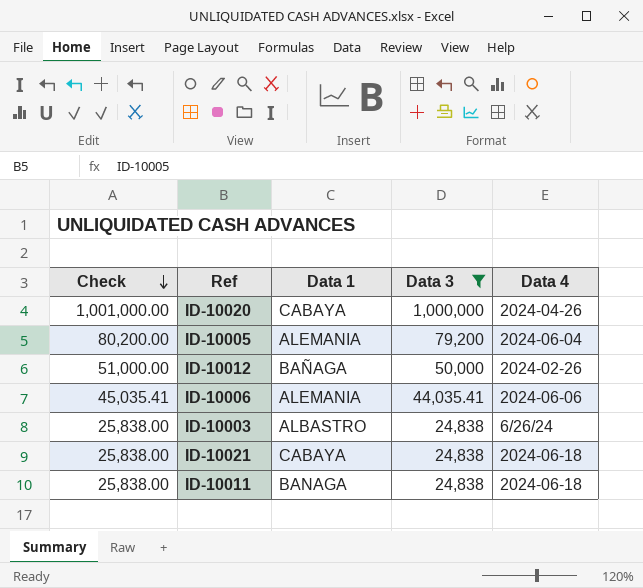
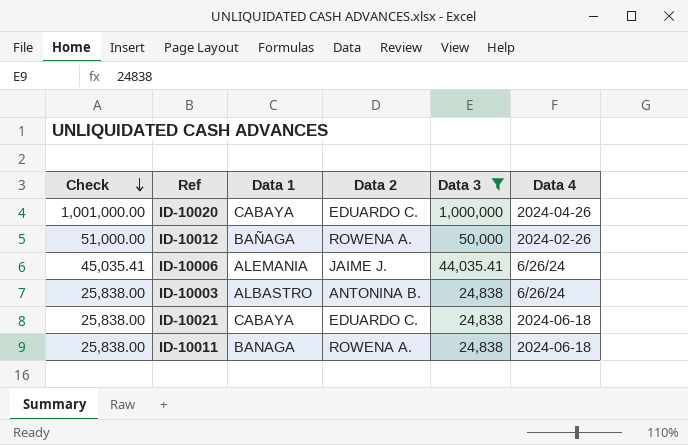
column Data 2 | position: none -> 4
row ID-10005: 80,200.00 | ALEMANIA | 79,200 | 2024-06-04 -> none
ID-10006 | Data 4: 2024-06-06 -> 6/26/24

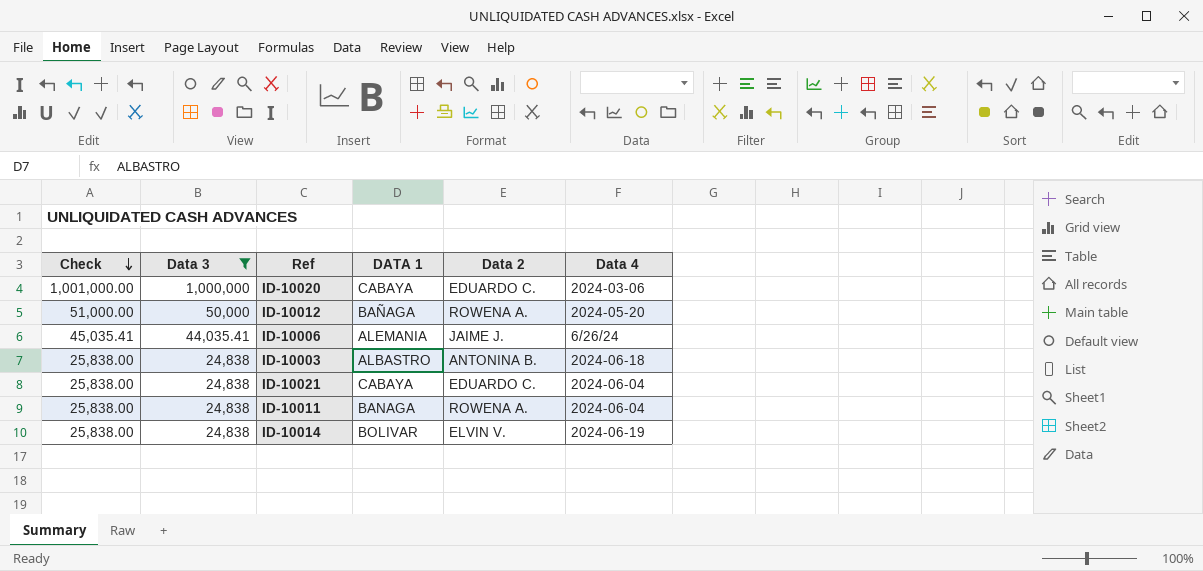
column Data 3 | position: 5 -> 2
column name: Data 1 -> DATA 1
ID-10020 | Data 4: 2024-04-26 -> 2024-03-06
ID-10012 | Data 4: 2024-02-26 -> 2024-05-20
ID-10003 | Data 4: 6/26/24 -> 2024-06-18
ID-10021 | Data 4: 2024-06-18 -> 2024-06-04
ID-10011 | Data 4: 2024-06-18 -> 2024-06-04
row ID-10014: none -> 25,838.00 | 24,838 | BOLIVAR | ELVIN V. | 2024-06-19

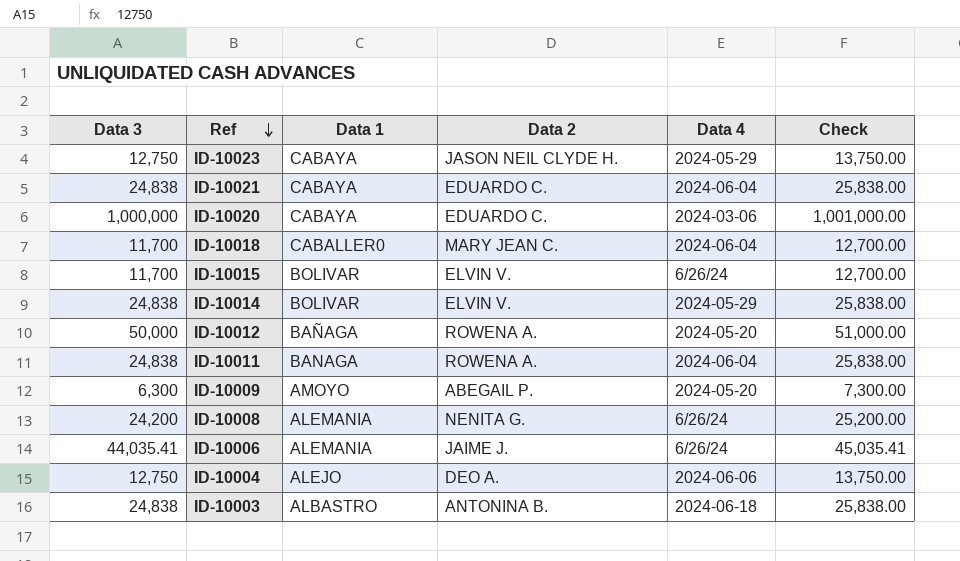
filter: Data 3 >= 24,838 -> none
row order: Check descending -> Ref descending
column name: DATA 1 -> Data 1
column Check | position: 1 -> 6
ID-10014 | Data 4: 2024-06-19 -> 2024-05-29

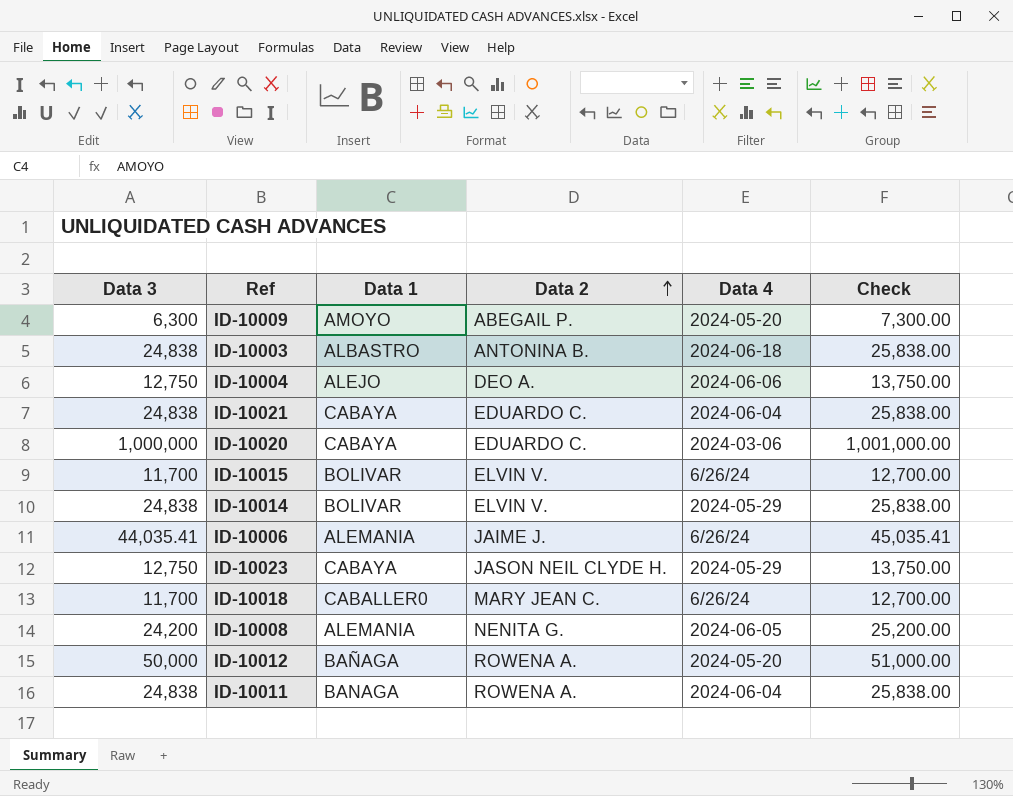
row order: Ref descending -> Data 2 ascending
ID-10018 | Data 4: 2024-06-04 -> 6/26/24
ID-10008 | Data 4: 6/26/24 -> 2024-06-05

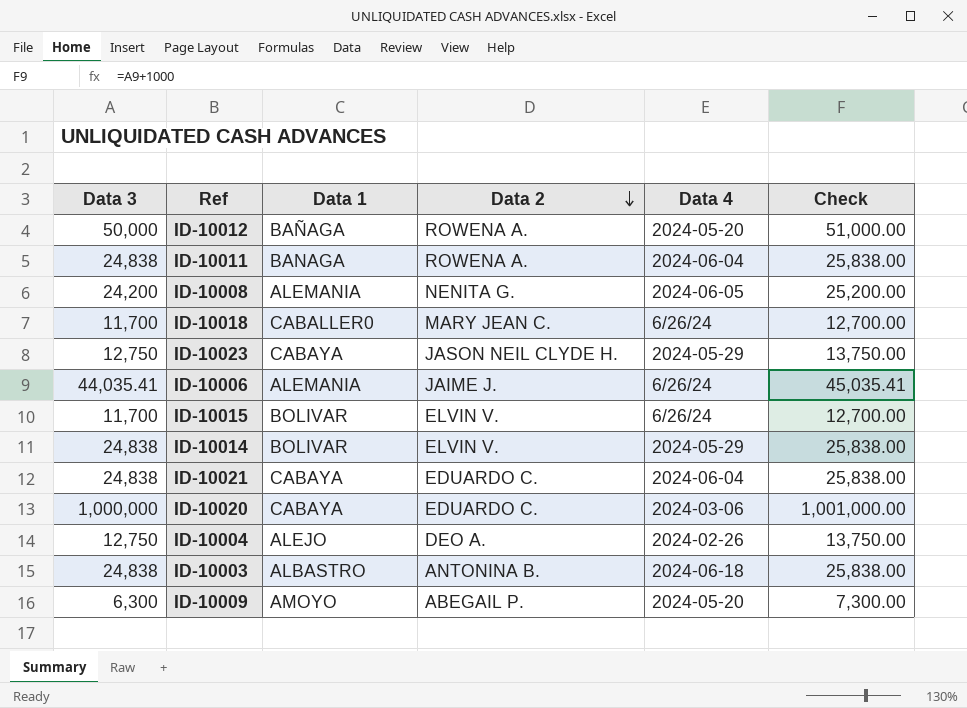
row order: Data 2 ascending -> Data 2 descending
ID-10004 | Data 4: 2024-06-06 -> 2024-02-26

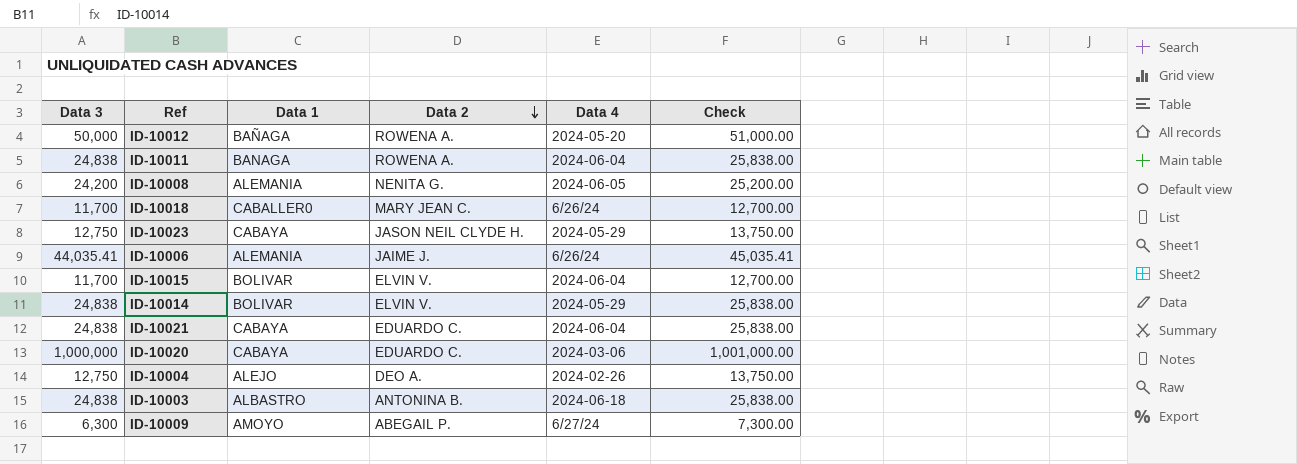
ID-10015 | Data 4: 6/26/24 -> 2024-06-04
ID-10009 | Data 4: 2024-05-20 -> 6/27/24

